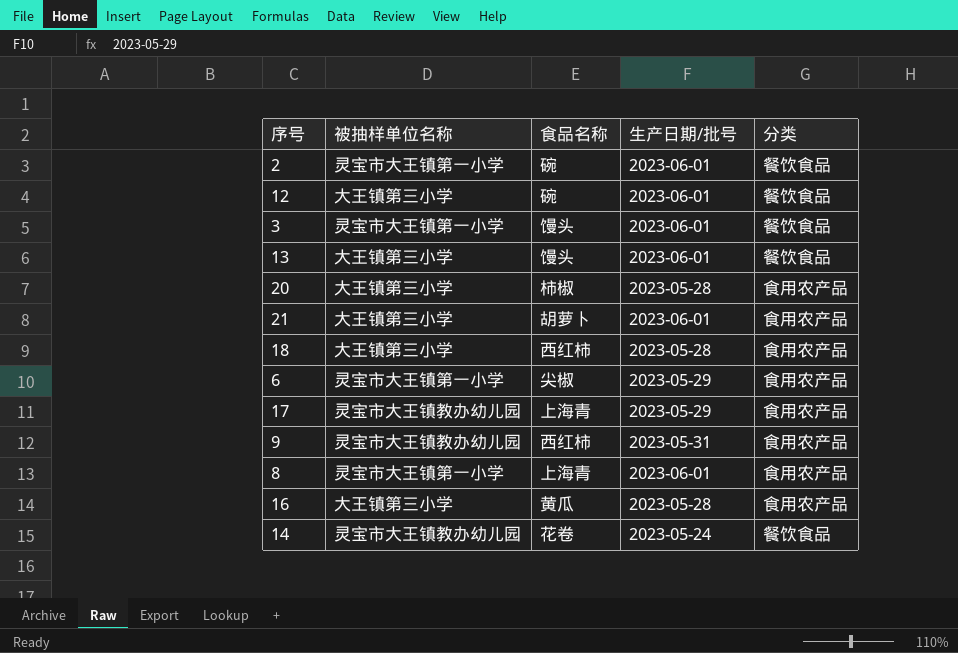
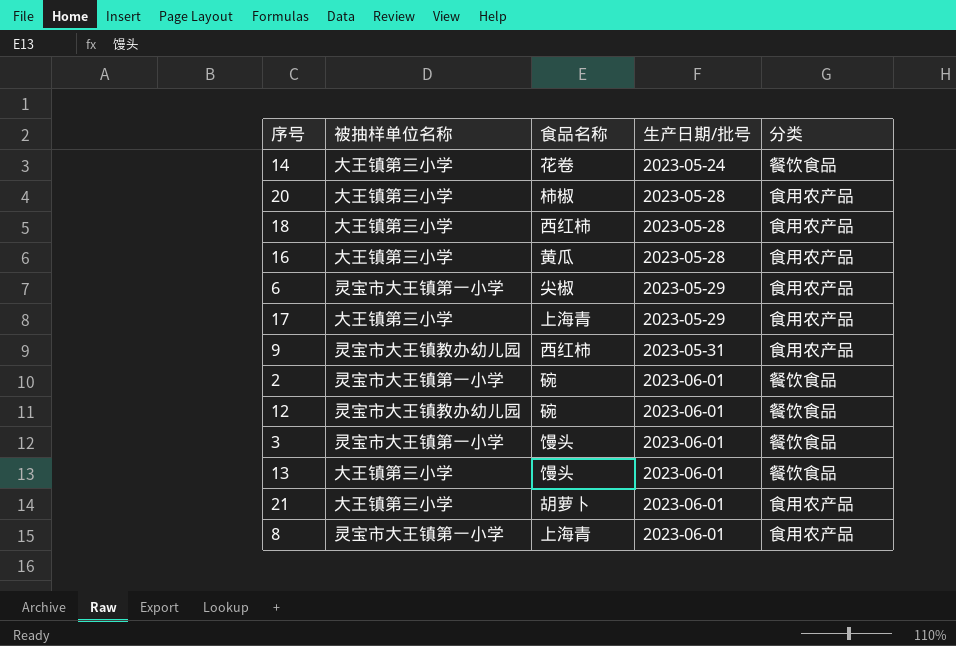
row order: none -> 生产日期/批号 ascending
14 | 被抽样单位名称: 灵宝市大王镇教办幼儿园 -> 大王镇第三小学
17 | 被抽样单位名称: 灵宝市大王镇教办幼儿园 -> 大王镇第三小学
12 | 被抽样单位名称: 大王镇第三小学 -> 灵宝市大王镇教办幼儿园

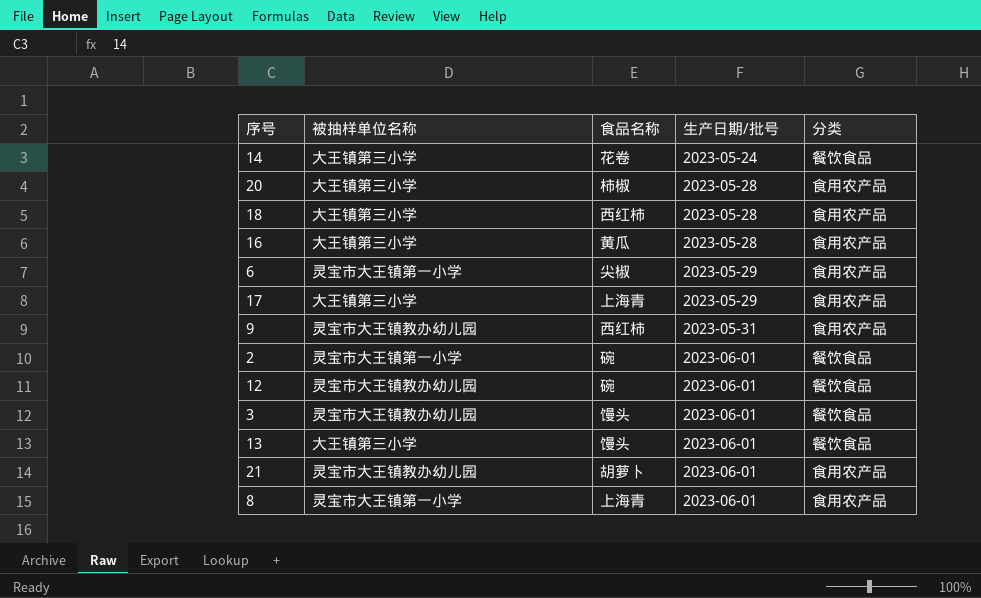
3 | 被抽样单位名称: 灵宝市大王镇第一小学 -> 灵宝市大王镇教办幼儿园
21 | 被抽样单位名称: 大王镇第三小学 -> 灵宝市大王镇教办幼儿园

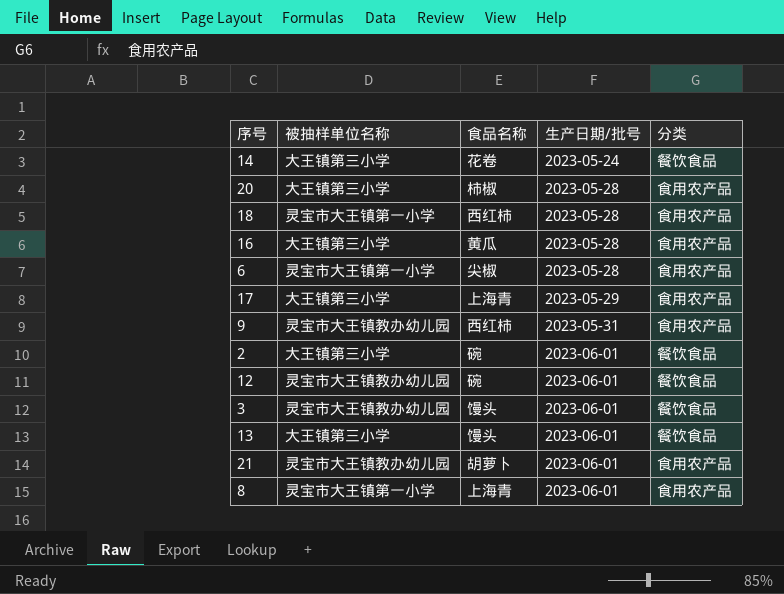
18 | 被抽样单位名称: 大王镇第三小学 -> 灵宝市大王镇第一小学
6 | 生产日期/批号: 2023-05-29 -> 2023-05-28
2 | 被抽样单位名称: 灵宝市大王镇第一小学 -> 大王镇第三小学

